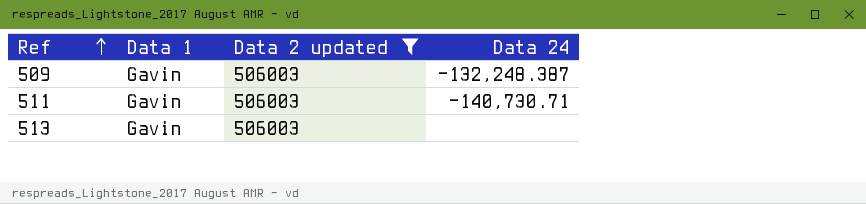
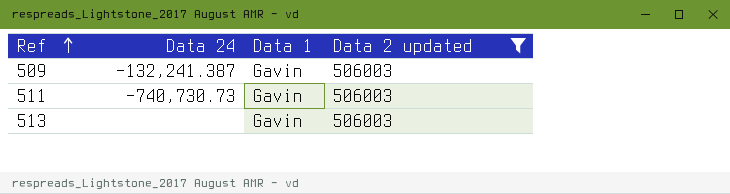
column Data 24 | position: 4 -> 2
509 | Data 24: -132,248.387 -> -132,241.387
511 | Data 24: -140,730.71 -> -740,730.73

